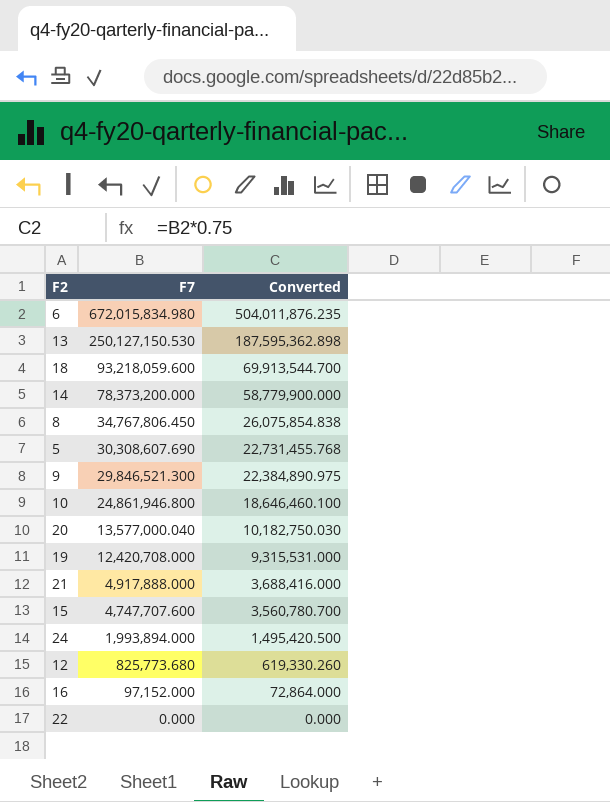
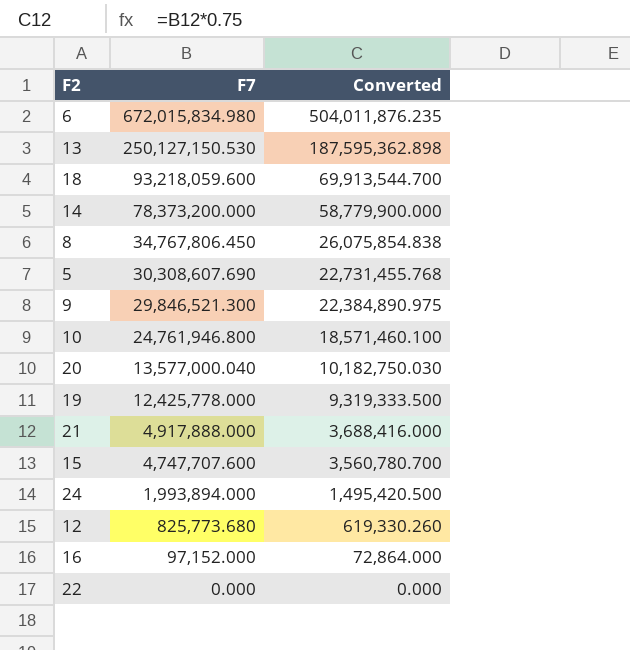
10 | F7: 24,861,946.800 -> 24,761,946.800
10 | Converted: 18,646,460.100 -> 18,571,460.100
19 | F7: 12,420,708.000 -> 12,425,778.000
19 | Converted: 9,315,531.000 -> 9,319,333.500

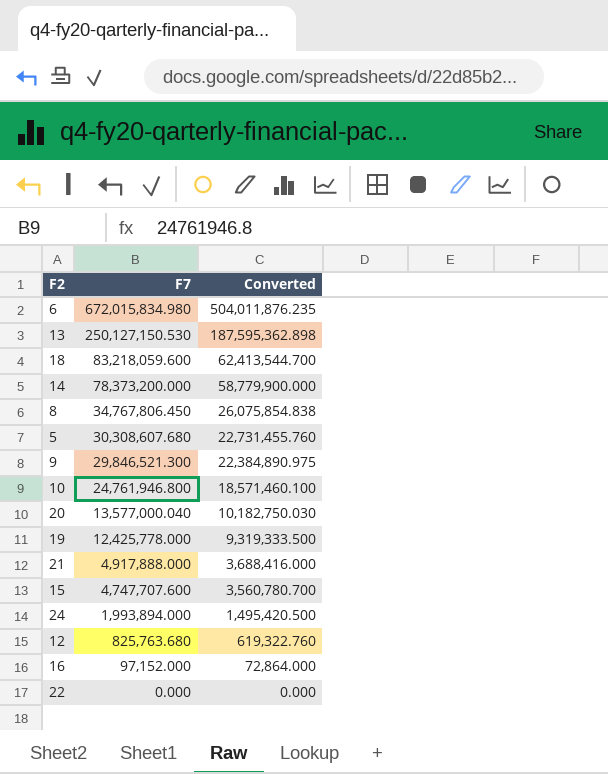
18 | F7: 93,218,059.600 -> 83,218,059.600
18 | Converted: 69,913,544.700 -> 62,413,544.700
5 | F7: 30,308,607.690 -> 30,308,607.680
5 | Converted: 22,731,455.768 -> 22,731,455.760
12 | F7: 825,773.680 -> 825,763.680
12 | Converted: 619,330.260 -> 619,322.760

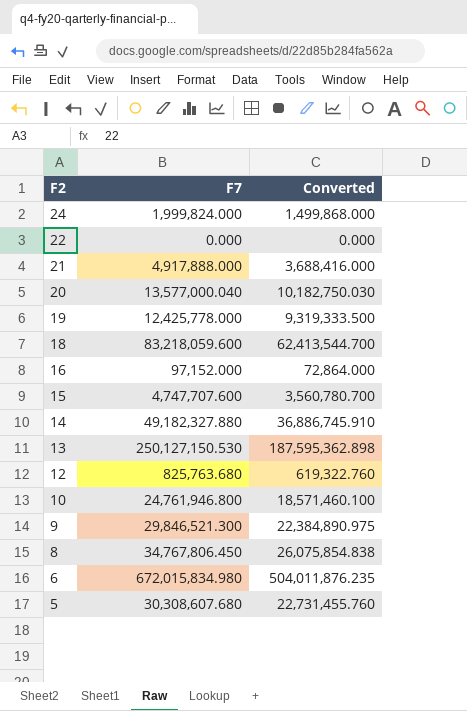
row order: F7 descending -> F2 descending
24 | F7: 1,993,894.000 -> 1,999,824.000
24 | Converted: 1,495,420.500 -> 1,499,868.000
14 | F7: 78,373,200.000 -> 49,182,327.880
14 | Converted: 58,779,900.000 -> 36,886,745.910

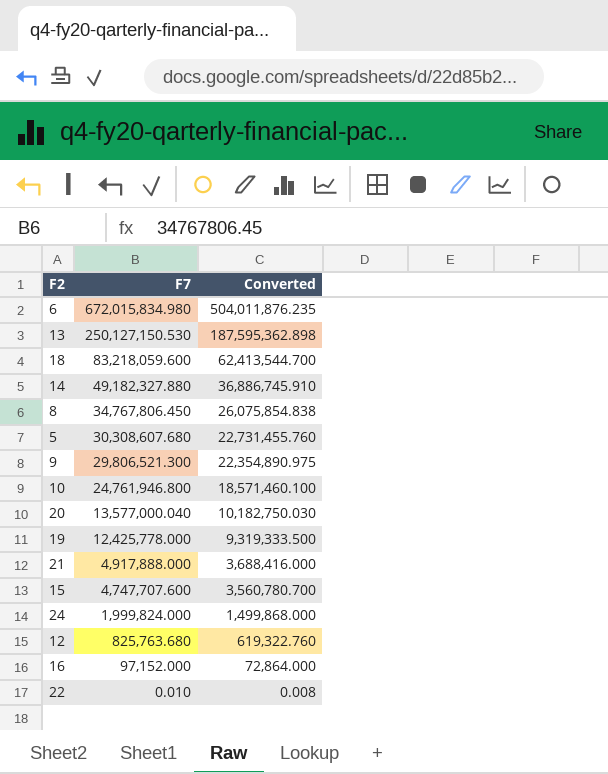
row order: F2 descending -> F7 descending
9 | F7: 29,846,521.300 -> 29,806,521.300
9 | Converted: 22,384,890.975 -> 22,354,890.975
22 | F7: 0.000 -> 0.010
22 | Converted: 0.000 -> 0.008

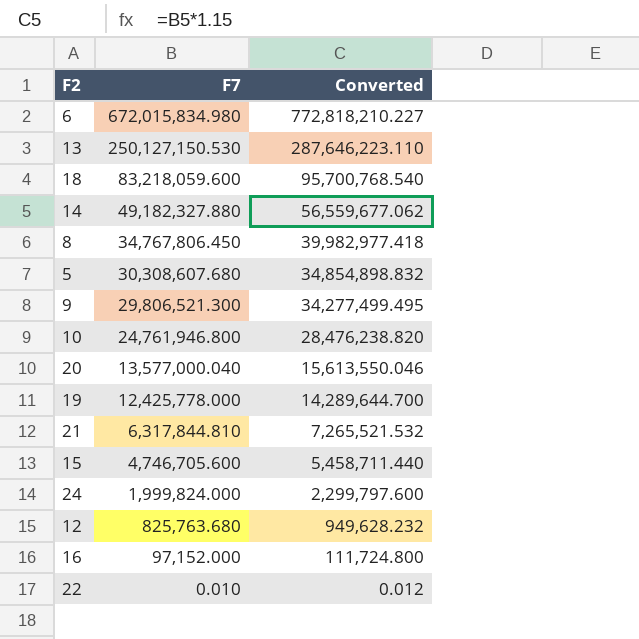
column Converted | formula: [F7] * 0.75 -> [F7] * 1.15
21 | F7: 4,917,888.000 -> 6,317,844.810
15 | F7: 4,747,707.600 -> 4,746,705.600

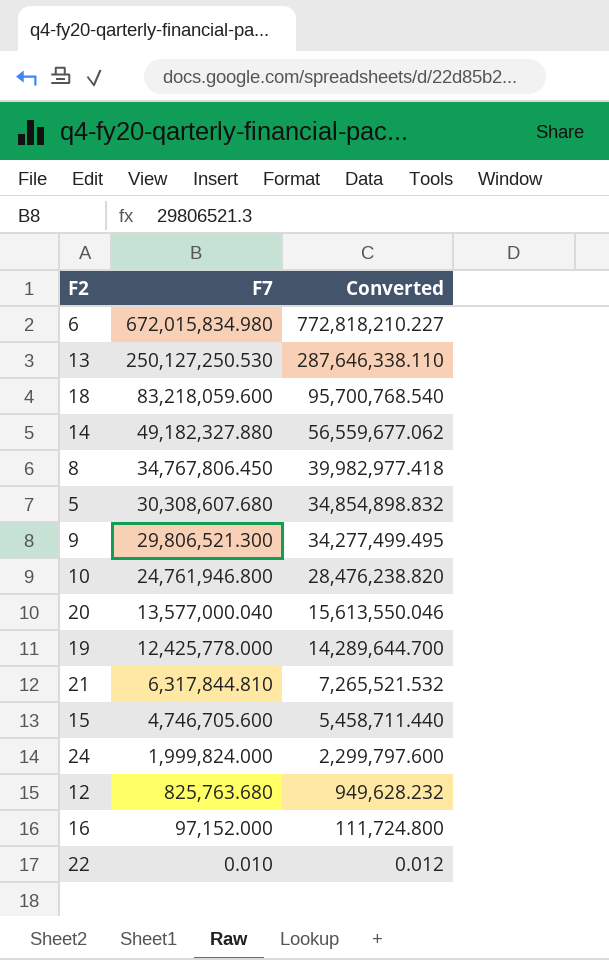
13 | F7: 250,127,150.530 -> 250,127,250.530
13 | Converted: 287,646,223.110 -> 287,646,338.110

